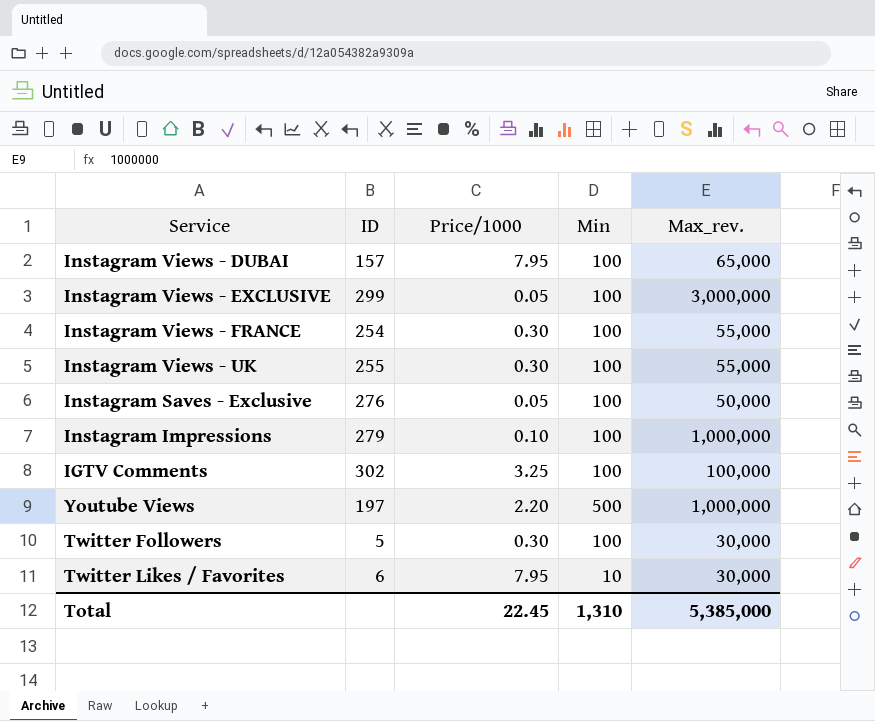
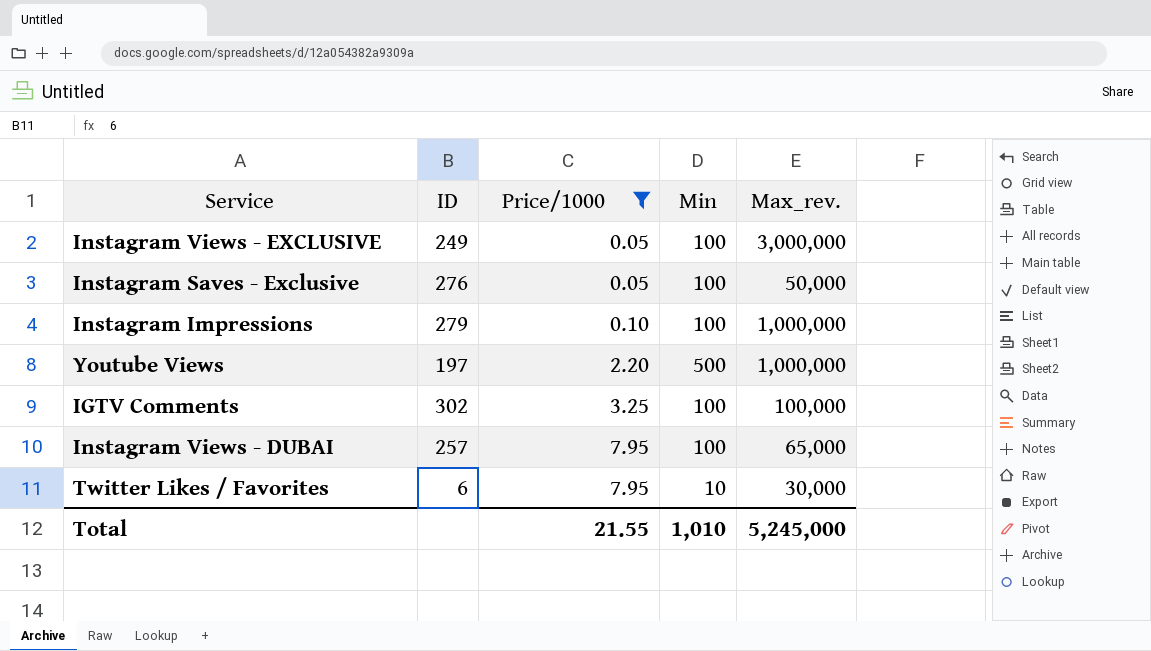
filter: none -> Price/1000 != 0.30
row order: none -> Price/1000 ascending
Instagram Views - EXCLUSIVE | ID: 299 -> 249
Instagram Views - DUBAI | ID: 157 -> 257
Total | Price/1000: 22.45 -> 21.55
Total | Min: 1,310 -> 1,010
Total | Max_rev.: 5,385,000 -> 5,245,000

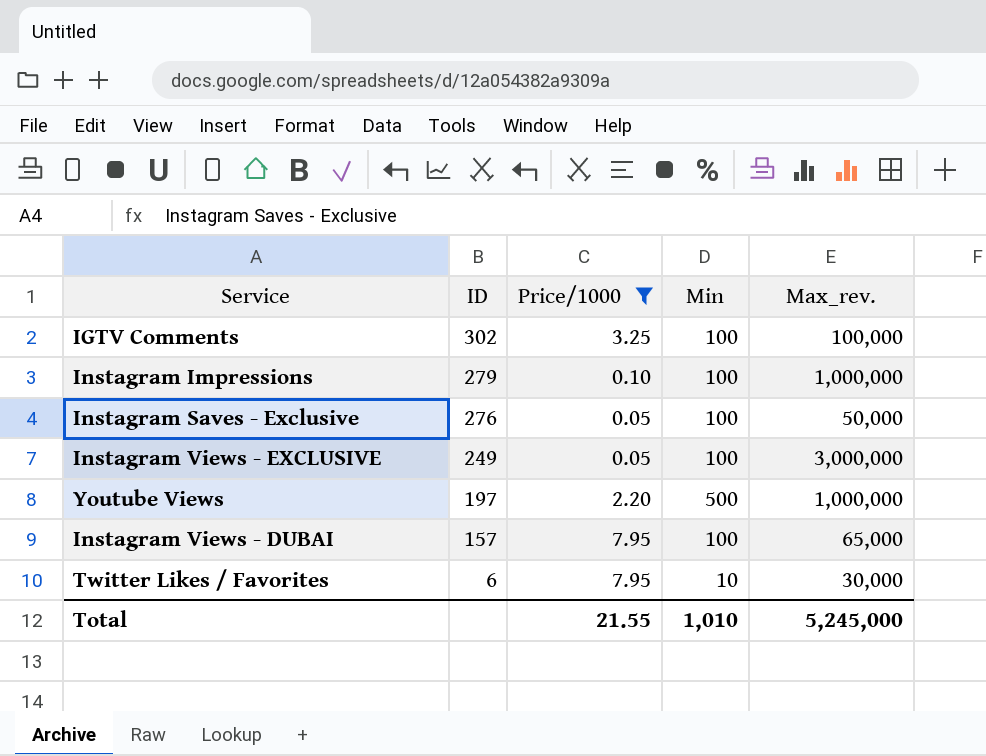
row order: Price/1000 ascending -> ID descending
Instagram Views - DUBAI | ID: 257 -> 157

